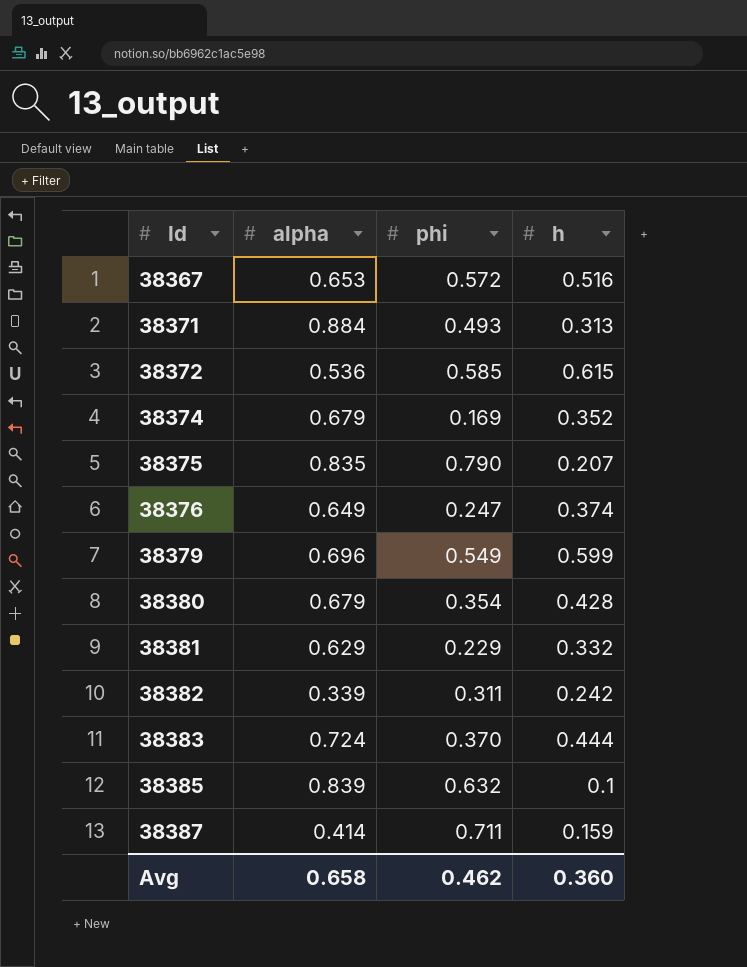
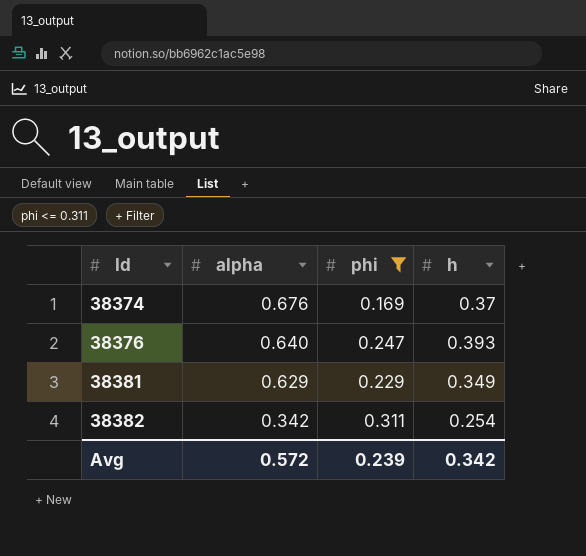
filter: none -> phi <= 0.311
38374 | alpha: 0.679 -> 0.676
38374 | h: 0.352 -> 0.37
38376 | alpha: 0.649 -> 0.640
38376 | h: 0.374 -> 0.393
38381 | h: 0.332 -> 0.349
38382 | alpha: 0.339 -> 0.342
38382 | h: 0.242 -> 0.254
Avg | alpha: 0.658 -> 0.572
Avg | phi: 0.462 -> 0.239
Avg | h: 0.360 -> 0.342

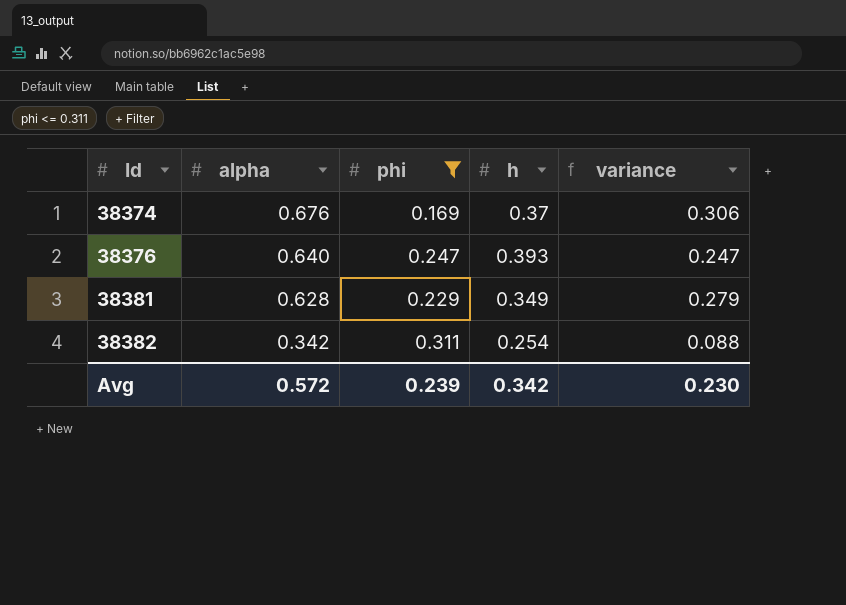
column variance | formula: none -> [alpha] - [h]
38381 | alpha: 0.629 -> 0.628

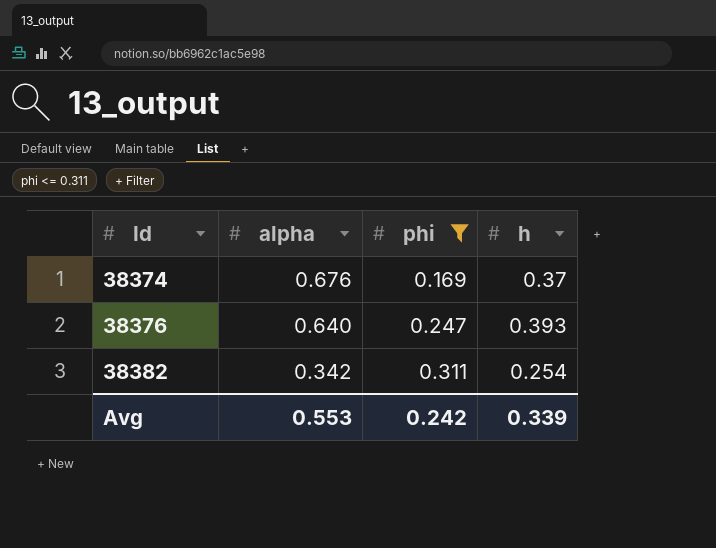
column variance | formula: [alpha] - [h] -> none
row 38381: 0.628 | 0.229 | 0.349 | 0.279 -> none
Avg | alpha: 0.572 -> 0.553
Avg | phi: 0.239 -> 0.242
Avg | h: 0.342 -> 0.339

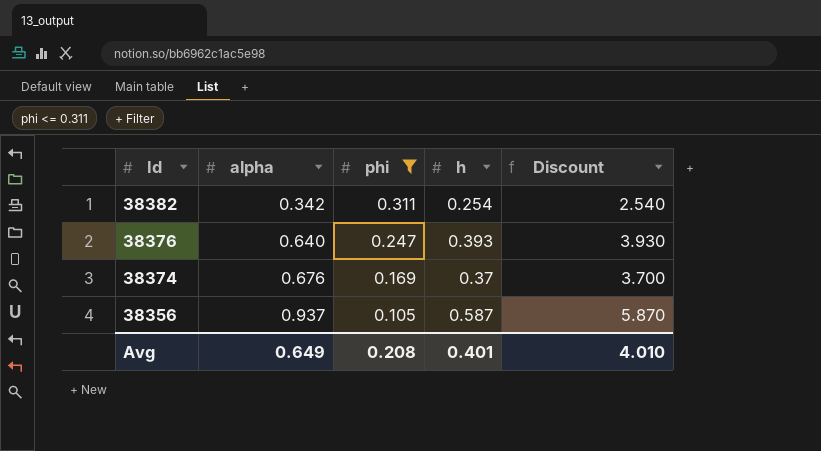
row order: Id ascending -> Id descending
column Discount | formula: none -> [h] * 10
row 38356: none -> 0.937 | 0.105 | 0.587 | 5.870
Avg | alpha: 0.553 -> 0.649
Avg | phi: 0.242 -> 0.208
Avg | h: 0.339 -> 0.401

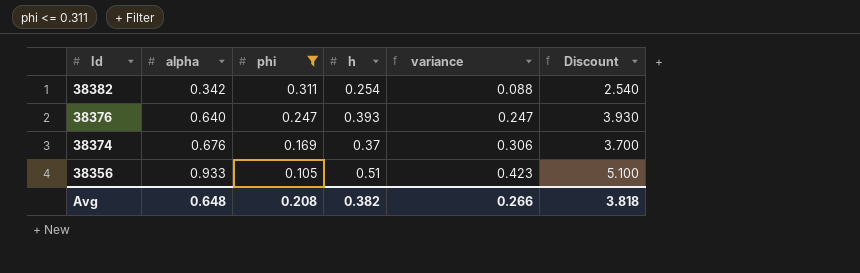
column variance | formula: none -> [alpha] - [h]
38356 | alpha: 0.937 -> 0.933
38356 | h: 0.587 -> 0.51
38356 | Discount: 5.870 -> 5.100
Avg | alpha: 0.649 -> 0.648
Avg | h: 0.401 -> 0.382
Avg | Discount: 4.010 -> 3.818

